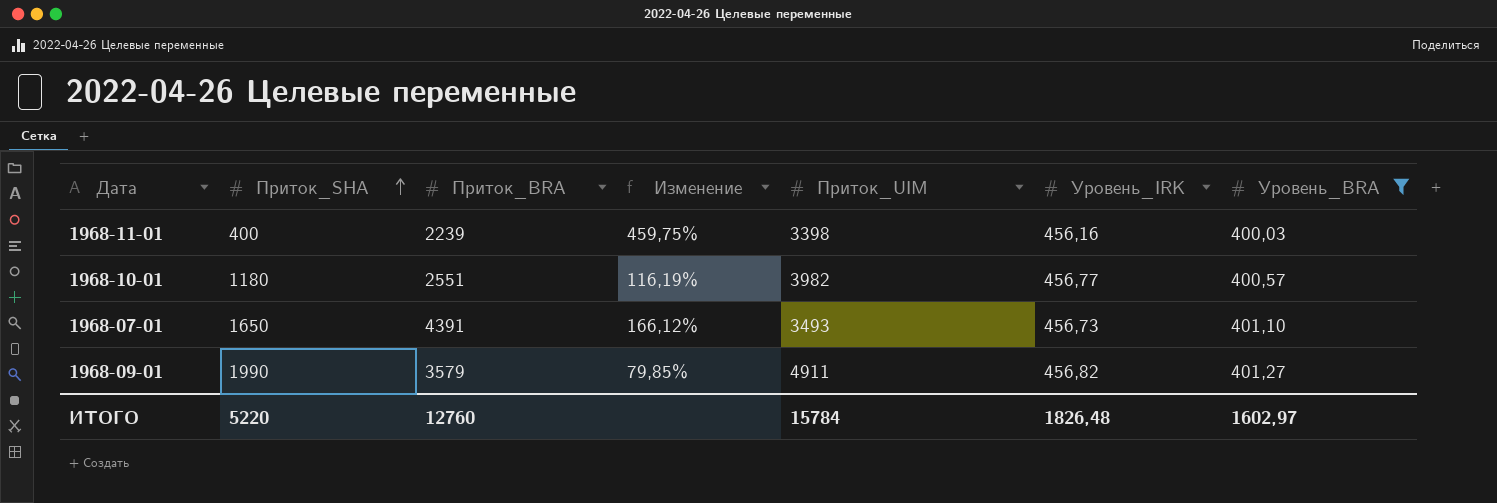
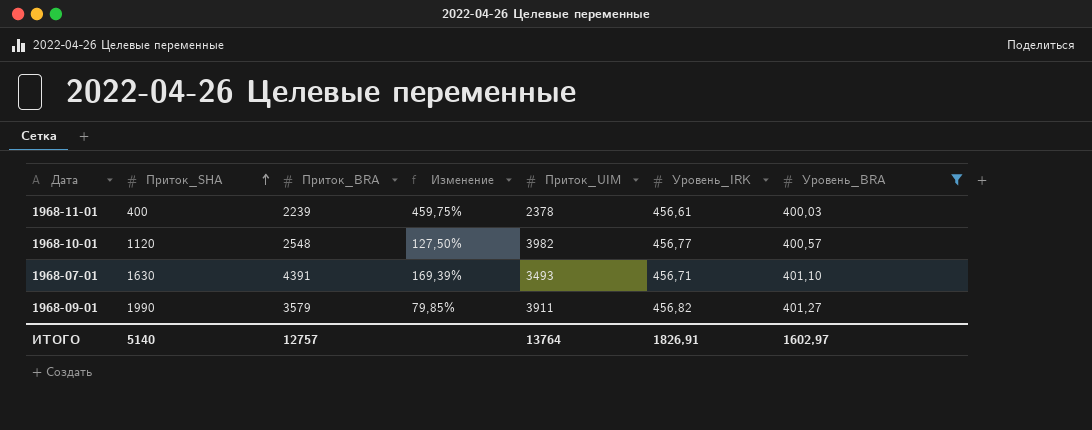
1968-11-01 | Приток_UIM: 3398 -> 2378
1968-11-01 | Уровень_IRK: 456,16 -> 456,61
1968-10-01 | Приток_SHA: 1180 -> 1120
1968-10-01 | Приток_BRA: 2551 -> 2548
1968-10-01 | Изменение: 116,19% -> 127,50%
1968-07-01 | Приток_SHA: 1650 -> 1630
1968-07-01 | Изменение: 166,12% -> 169,39%
1968-07-01 | Уровень_IRK: 456,73 -> 456,71
1968-09-01 | Приток_UIM: 4911 -> 3911
ИТОГО | Приток_SHA: 5220 -> 5140
ИТОГО | Приток_BRA: 12760 -> 12757
ИТОГО | Приток_UIM: 15784 -> 13764
ИТОГО | Уровень_IRK: 1826,48 -> 1826,91

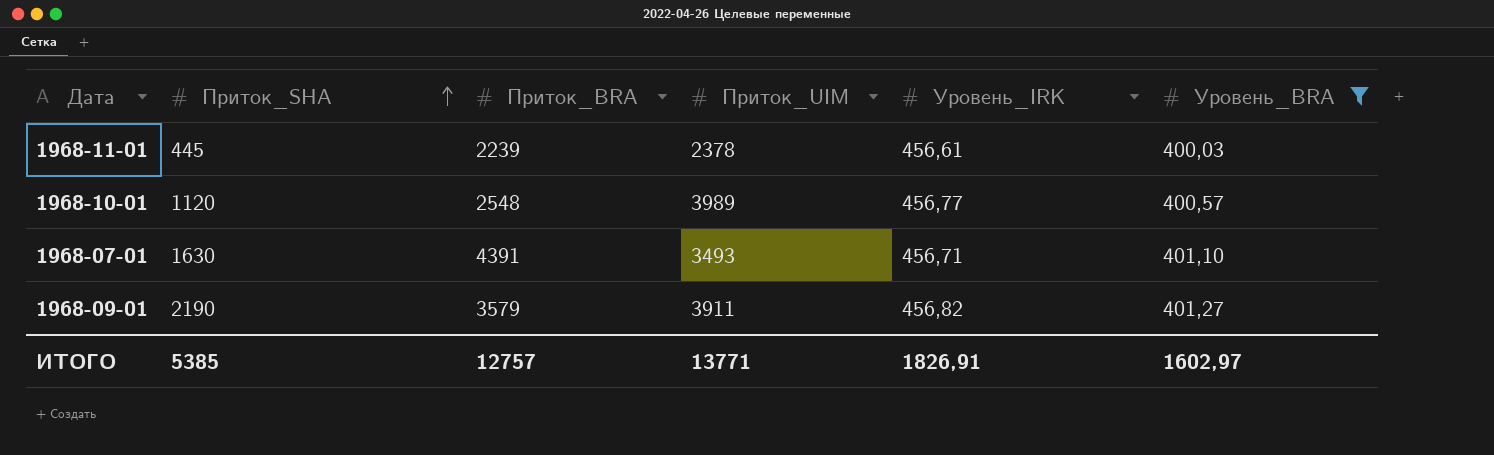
column Изменение | formula: ([Приток_BRA] - [Приток_SHA]) / [Приток_SHA] -> none
1968-11-01 | Приток_SHA: 400 -> 445
1968-10-01 | Приток_UIM: 3982 -> 3989
1968-09-01 | Приток_SHA: 1990 -> 2190
ИТОГО | Приток_SHA: 5140 -> 5385
ИТОГО | Приток_UIM: 13764 -> 13771

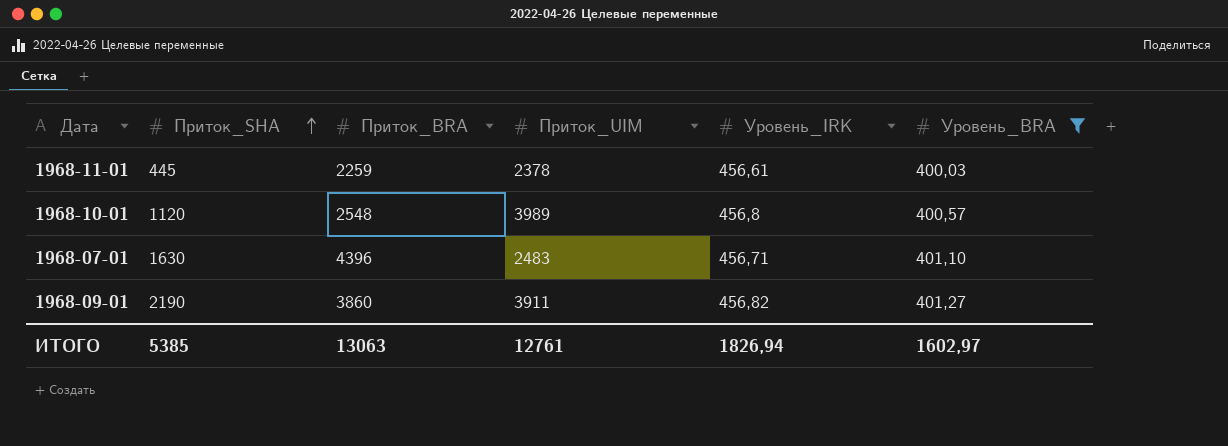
1968-11-01 | Приток_BRA: 2239 -> 2259
1968-10-01 | Уровень_IRK: 456,77 -> 456,8
1968-07-01 | Приток_BRA: 4391 -> 4396
1968-07-01 | Приток_UIM: 3493 -> 2483
1968-09-01 | Приток_BRA: 3579 -> 3860
ИТОГО | Приток_BRA: 12757 -> 13063
ИТОГО | Приток_UIM: 13771 -> 12761
ИТОГО | Уровень_IRK: 1826,91 -> 1826,94

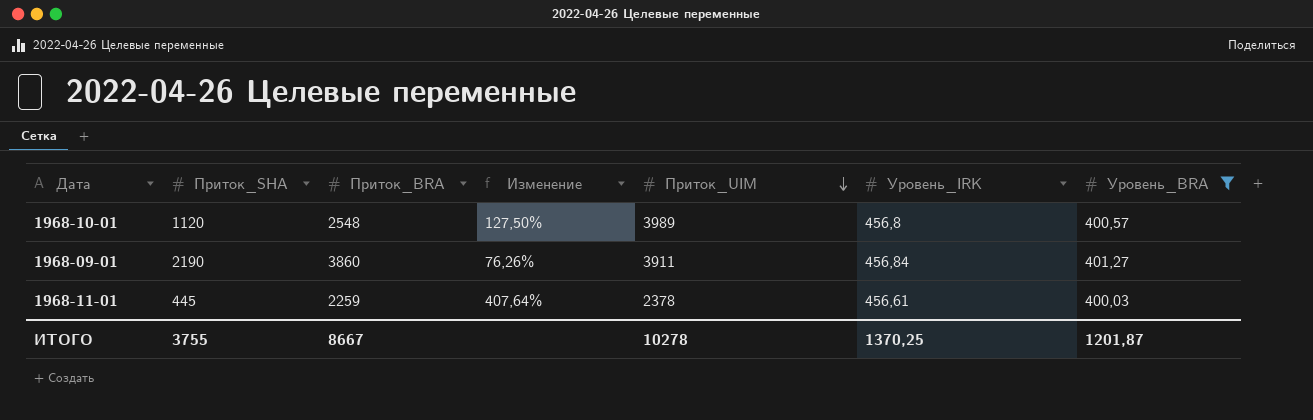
row order: Приток_SHA ascending -> Приток_UIM descending
column Изменение | formula: none -> ([Приток_BRA] - [Приток_SHA]) / [Приток_SHA]
row 1968-07-01: 1630 | 4396 | 2483 | 456,71 | 401,10 -> none
1968-09-01 | Уровень_IRK: 456,82 -> 456,84
ИТОГО | Приток_SHA: 5385 -> 3755
ИТОГО | Приток_BRA: 13063 -> 8667
ИТОГО | Приток_UIM: 12761 -> 10278
ИТОГО | Уровень_IRK: 1826,94 -> 1370,25
ИТОГО | Уровень_BRA: 1602,97 -> 1201,87

